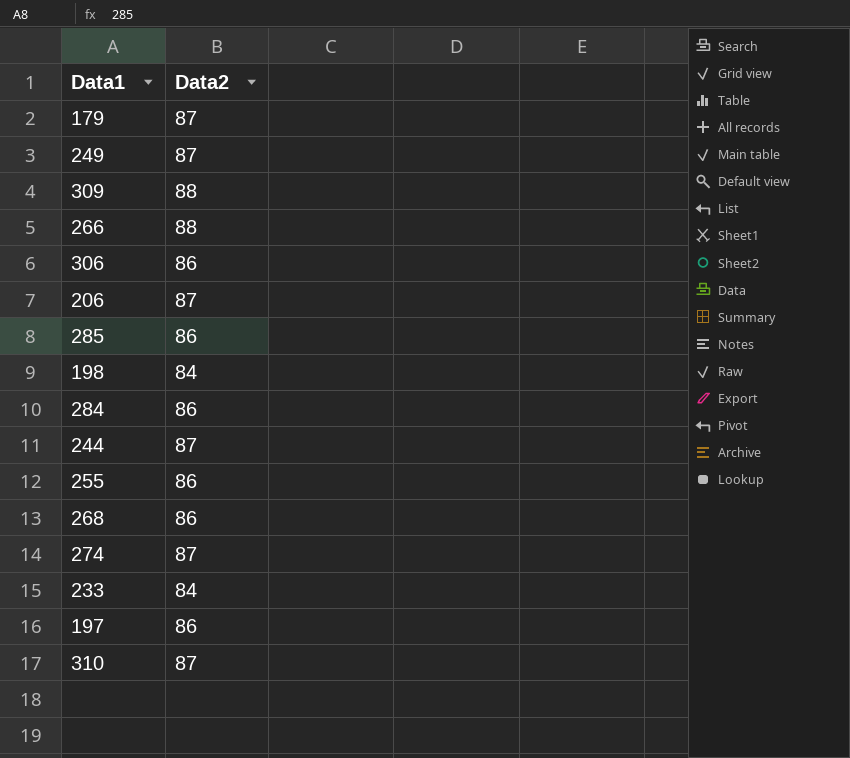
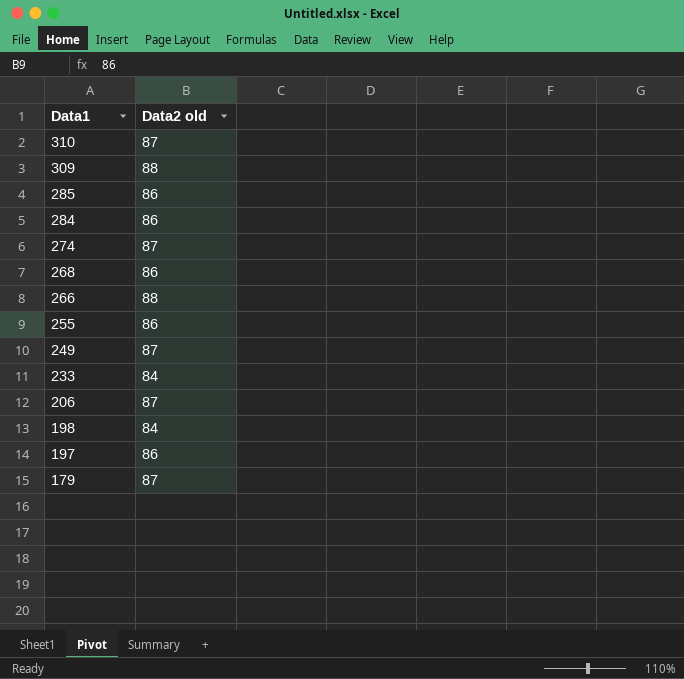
row order: none -> Data1 descending
column name: Data2 -> Data2 old
row 306: 86 -> none
row 244: 87 -> none

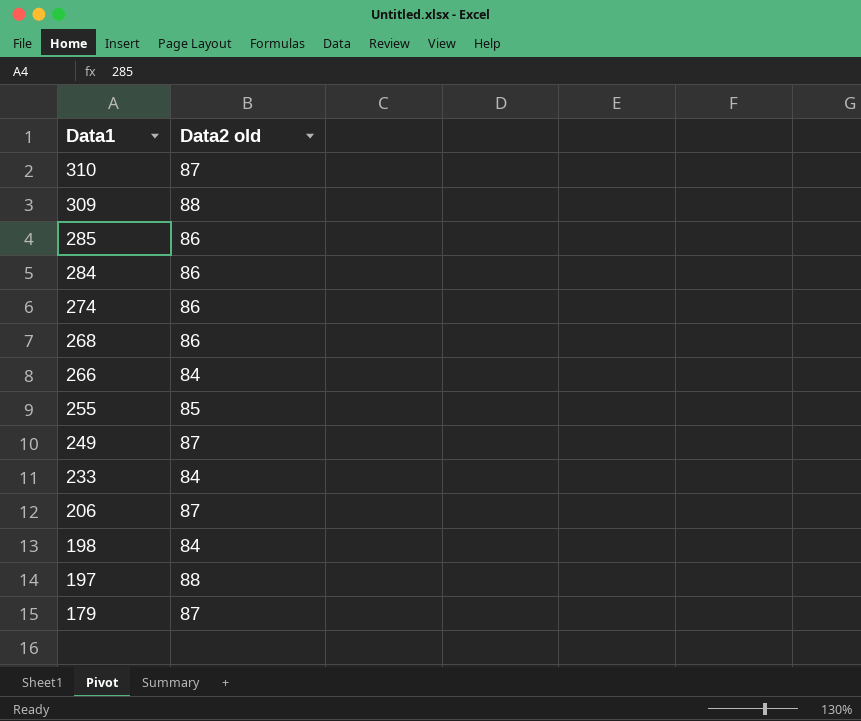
274 | Data2 old: 87 -> 86
266 | Data2 old: 88 -> 84
255 | Data2 old: 86 -> 85
197 | Data2 old: 86 -> 88

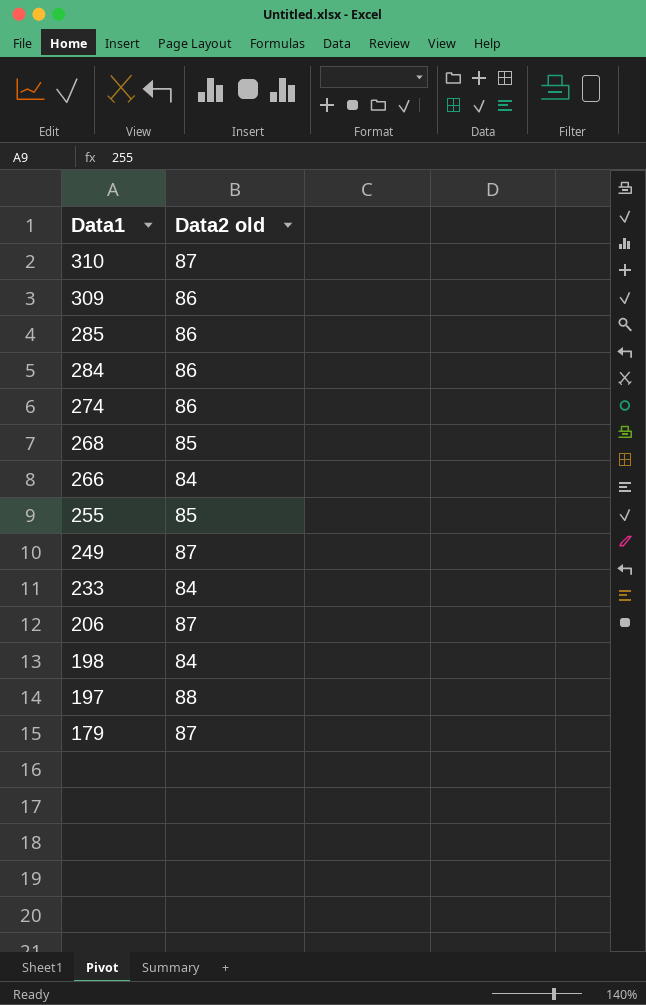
309 | Data2 old: 88 -> 86
268 | Data2 old: 86 -> 85

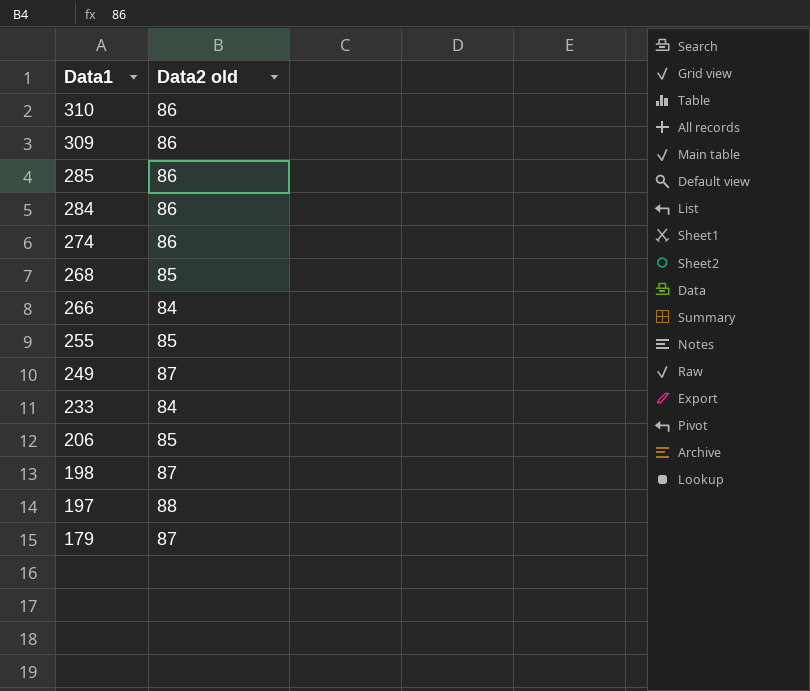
310 | Data2 old: 87 -> 86
206 | Data2 old: 87 -> 85
198 | Data2 old: 84 -> 87

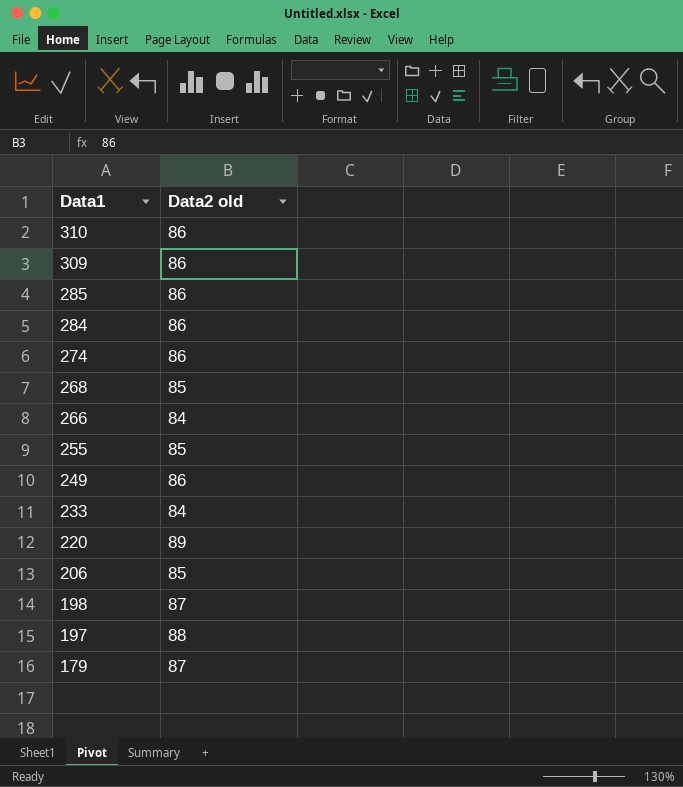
249 | Data2 old: 87 -> 86
row 220: none -> 89

